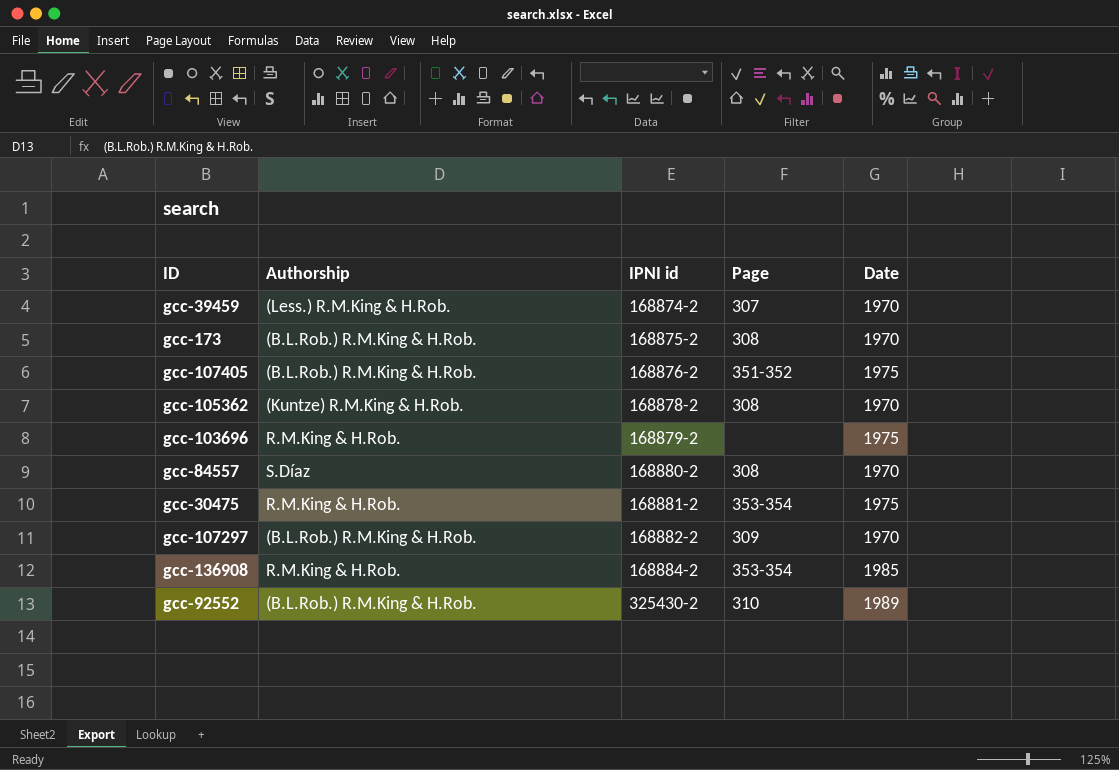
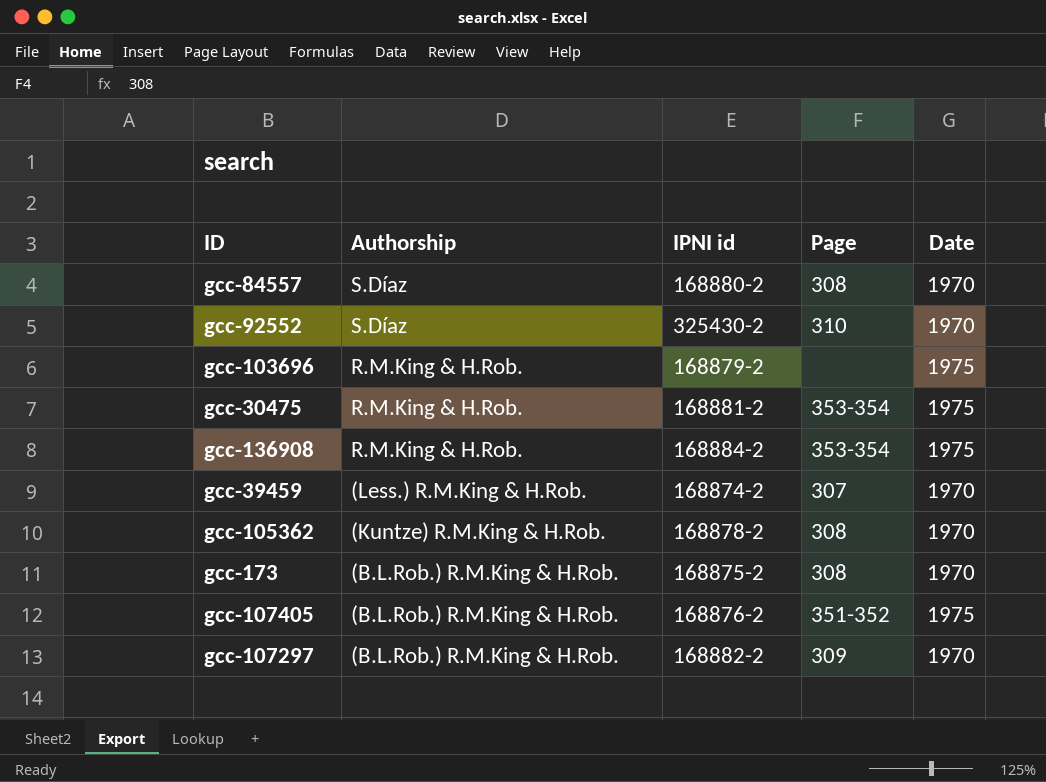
row order: IPNI id ascending -> Authorship descending
gcc-92552 | Authorship: (B.L.Rob.) R.M.King & H.Rob. -> S.Díaz
gcc-92552 | Date: 1989 -> 1970
gcc-136908 | Date: 1985 -> 1975

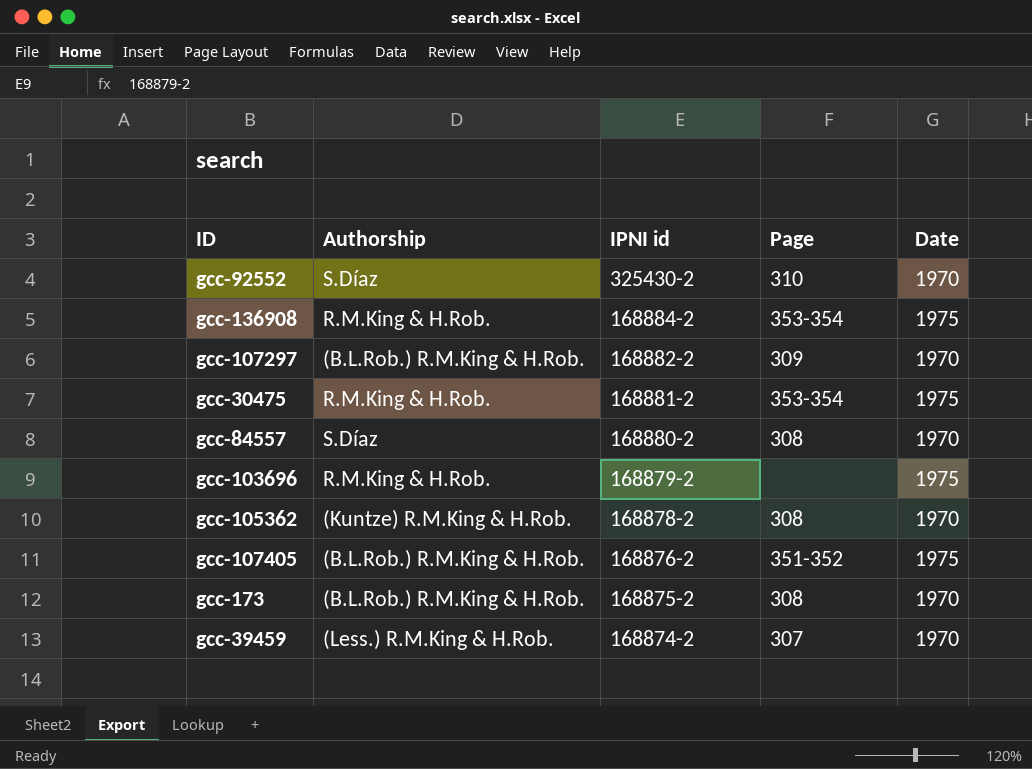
row order: Authorship descending -> IPNI id descending

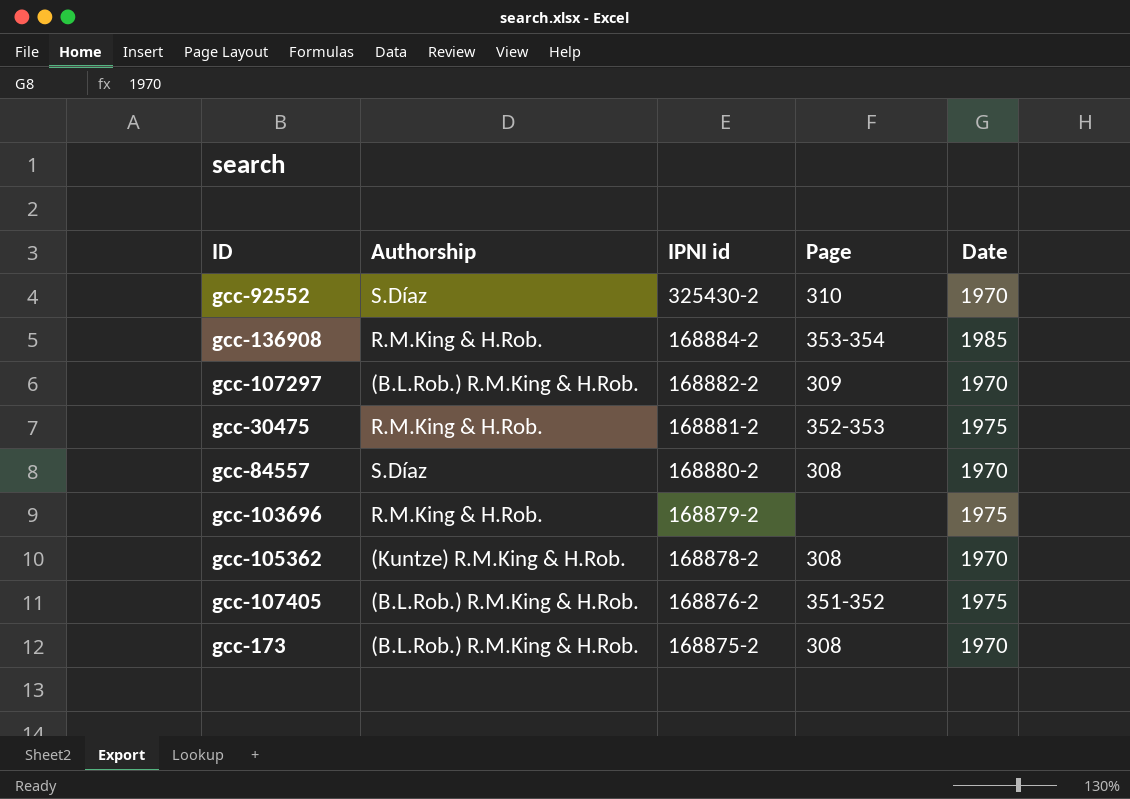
row gcc-39459: (Less.) R.M.King & H.Rob. | 168874-2 | 307 | 1970 -> none
gcc-136908 | Date: 1975 -> 1985
gcc-30475 | Page: 353-354 -> 352-353

